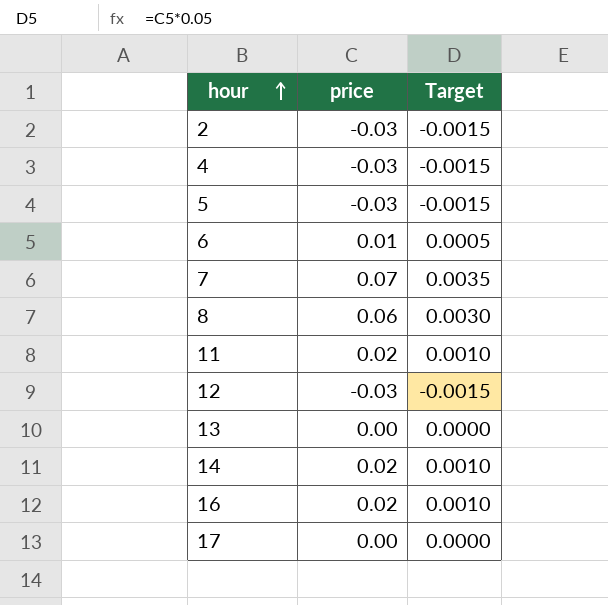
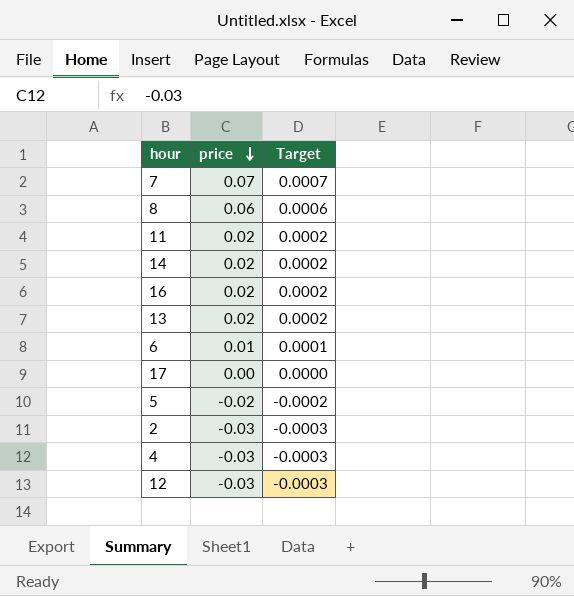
row order: hour ascending -> price descending
column Target | formula: [price] * 0.05 -> [price] * 0.01
13 | price: 0.00 -> 0.02
5 | price: -0.03 -> -0.02

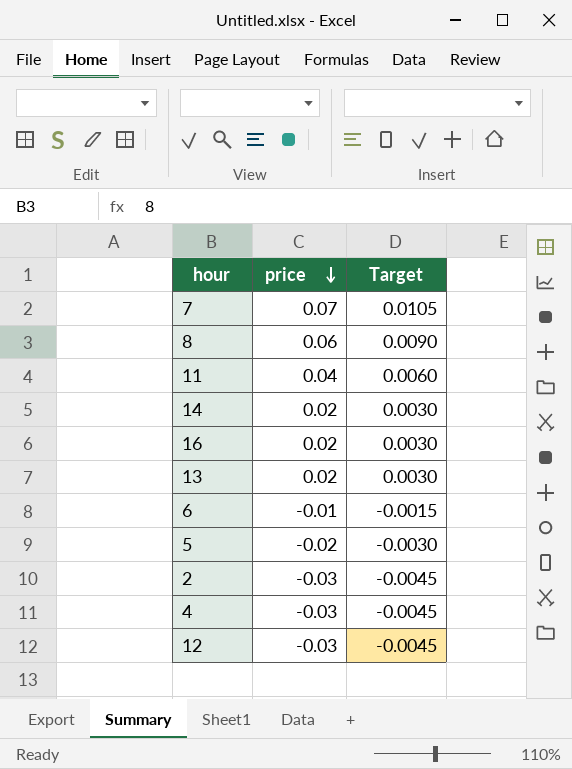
column Target | formula: [price] * 0.01 -> [price] * 0.15
row 17: 0.00 | 0.0000 -> none
11 | price: 0.02 -> 0.04
6 | price: 0.01 -> -0.01

